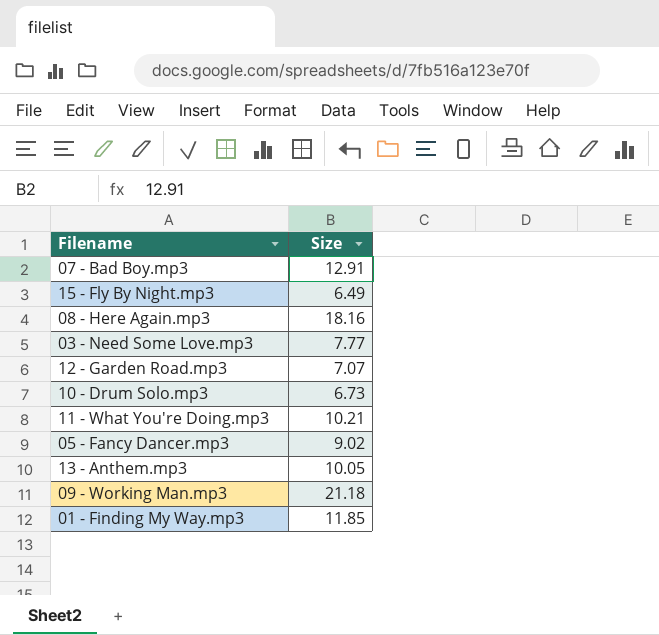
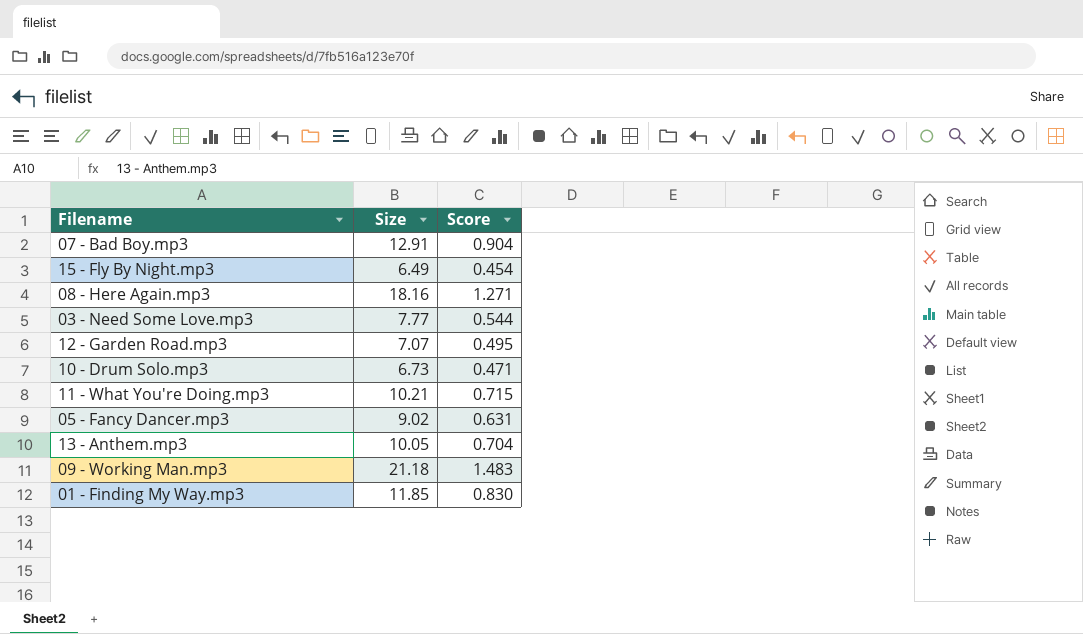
column Score | formula: none -> [Size] * 0.07

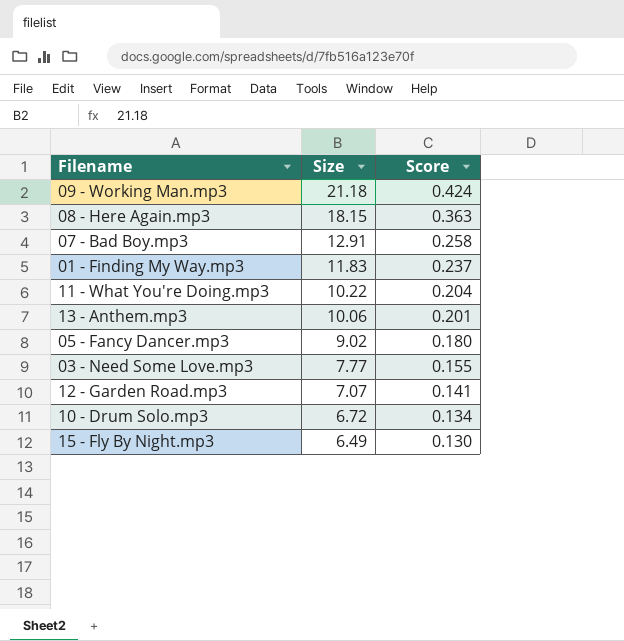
row order: none -> Size descending
column Score | formula: [Size] * 0.07 -> [Size] * 0.02
08 - Here Again.mp3 | Size: 18.16 -> 18.15
01 - Finding My Way.mp3 | Size: 11.85 -> 11.83
11 - What You're Doing.mp3 | Size: 10.21 -> 10.22
13 - Anthem.mp3 | Size: 10.05 -> 10.06
10 - Drum Solo.mp3 | Size: 6.73 -> 6.72

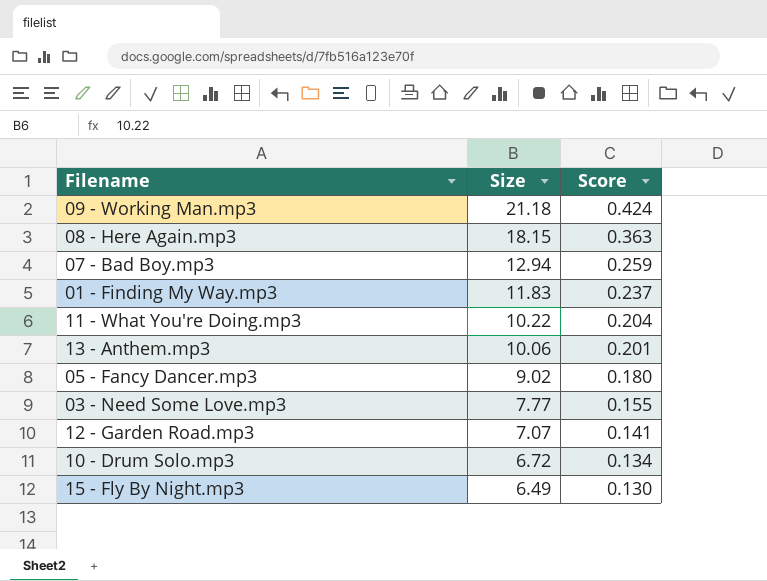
07 - Bad Boy.mp3 | Size: 12.91 -> 12.94
07 - Bad Boy.mp3 | Score: 0.258 -> 0.259

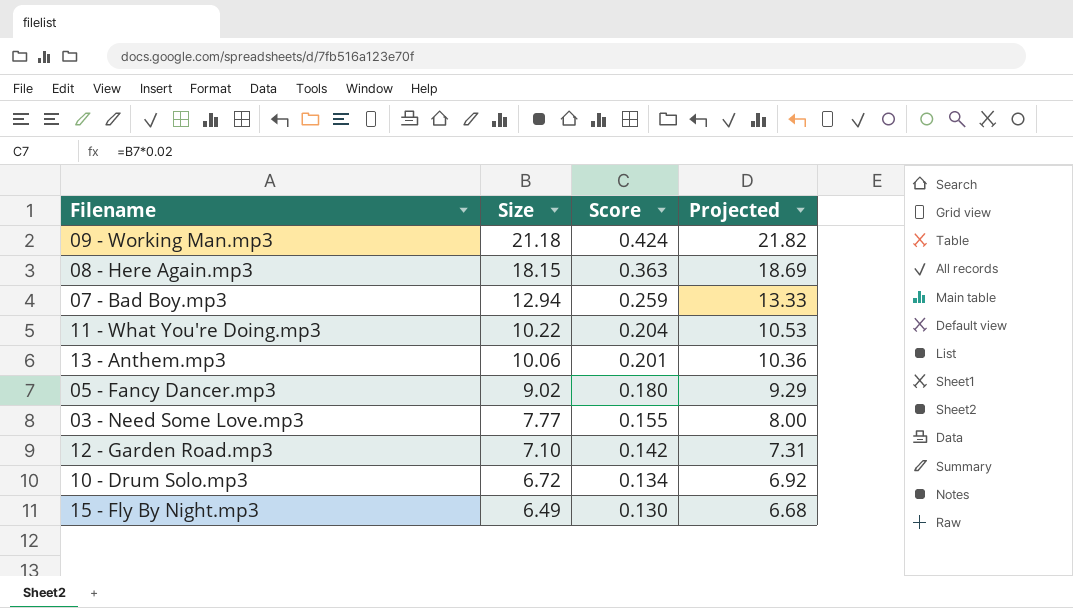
column Projected | formula: none -> [Size] * 1.03
row 01 - Finding My Way.mp3: 11.83 | 0.237 -> none
12 - Garden Road.mp3 | Size: 7.07 -> 7.10
12 - Garden Road.mp3 | Score: 0.141 -> 0.142

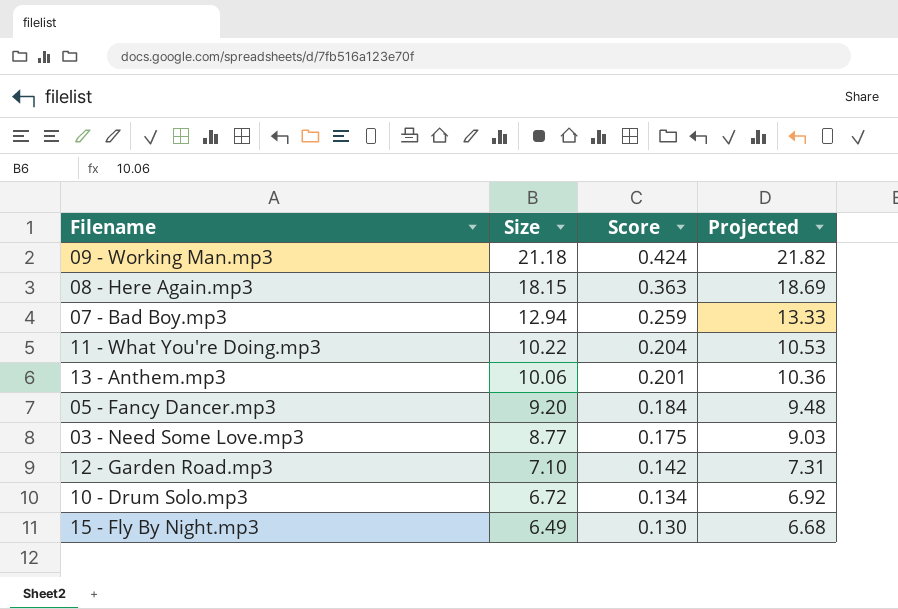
05 - Fancy Dancer.mp3 | Size: 9.02 -> 9.20
05 - Fancy Dancer.mp3 | Score: 0.180 -> 0.184
05 - Fancy Dancer.mp3 | Projected: 9.29 -> 9.48
03 - Need Some Love.mp3 | Size: 7.77 -> 8.77
03 - Need Some Love.mp3 | Score: 0.155 -> 0.175
03 - Need Some Love.mp3 | Projected: 8.00 -> 9.03

